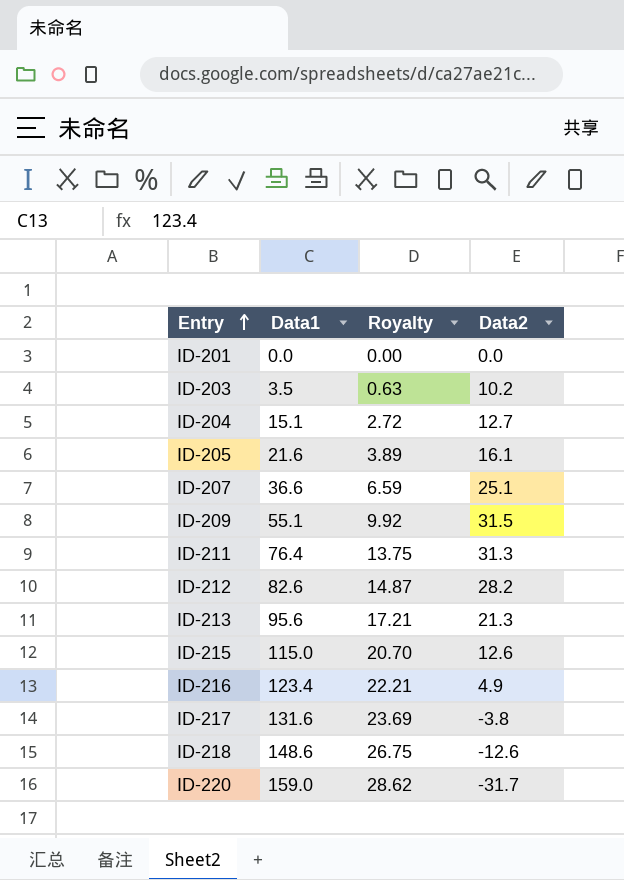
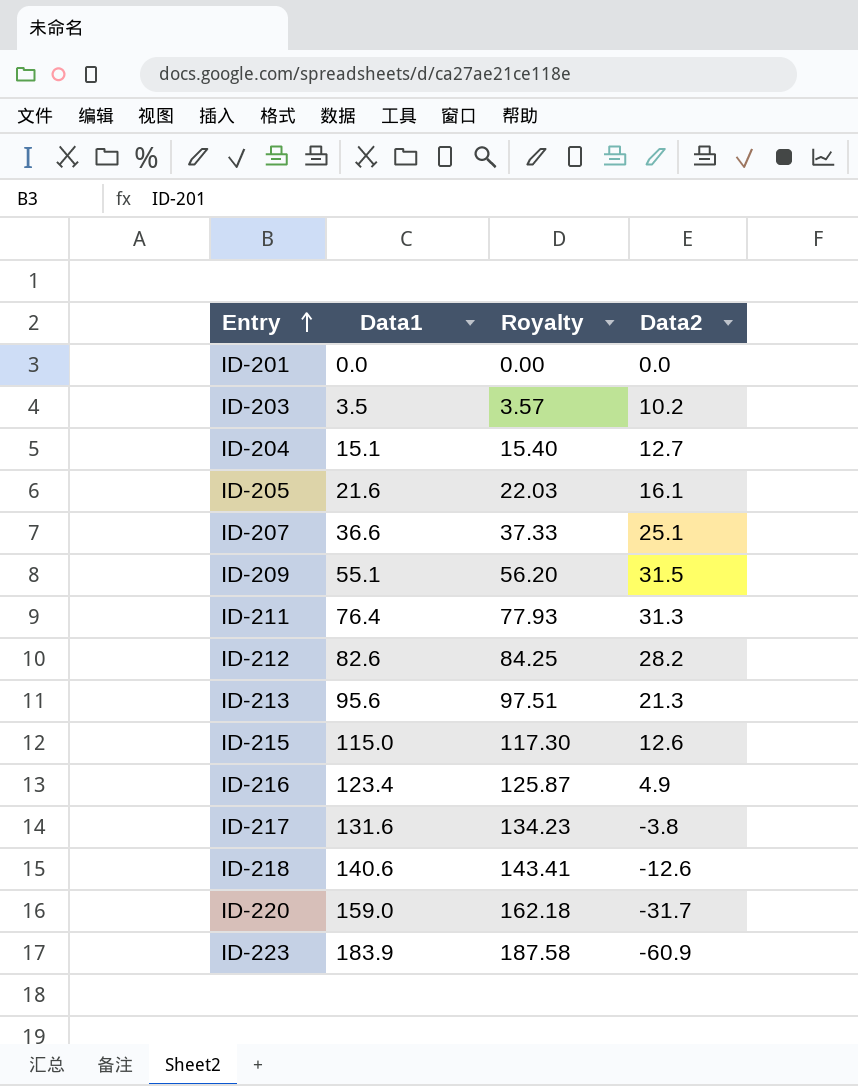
column Royalty | formula: [Data1] * 0.18 -> [Data1] * 1.02
ID-218 | Data1: 148.6 -> 140.6
row ID-223: none -> 183.9 | 187.58 | -60.9

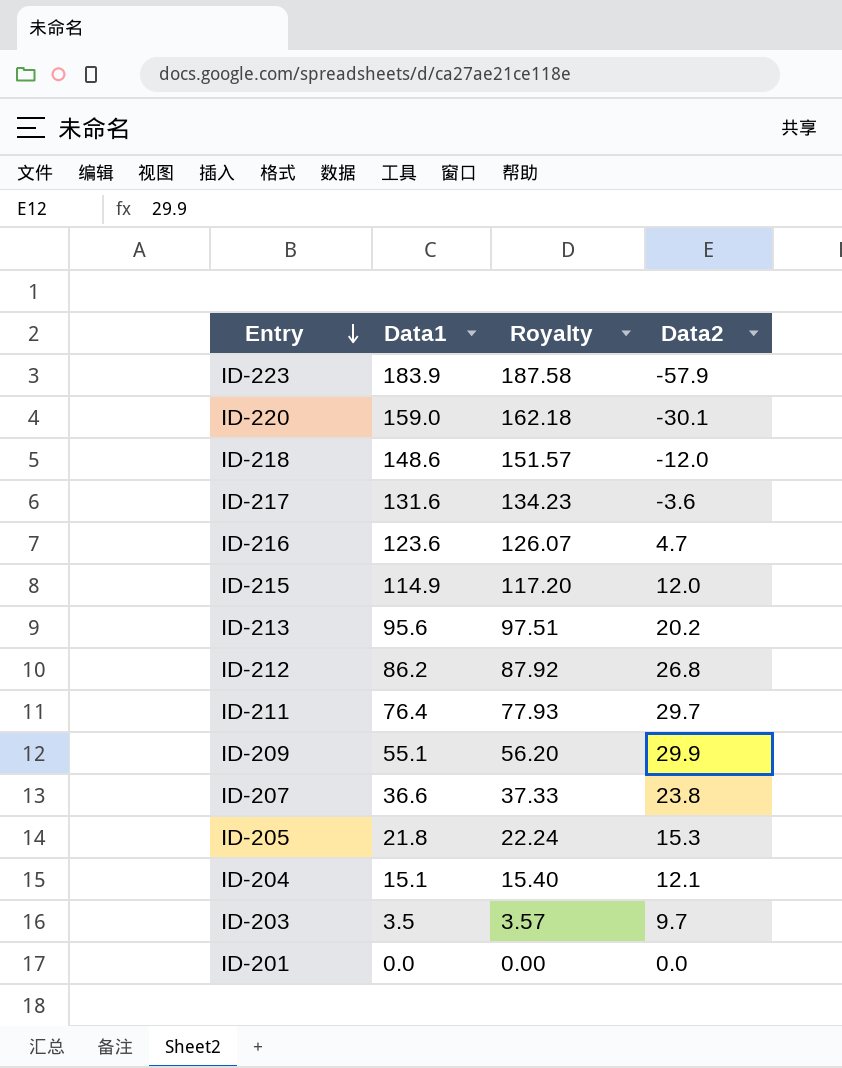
row order: Entry ascending -> Entry descending
ID-223 | Data2: -60.9 -> -57.9
ID-220 | Data2: -31.7 -> -30.1
ID-218 | Data1: 140.6 -> 148.6
ID-218 | Royalty: 143.41 -> 151.57
ID-218 | Data2: -12.6 -> -12.0
ID-217 | Data2: -3.8 -> -3.6
ID-216 | Data1: 123.4 -> 123.6
ID-216 | Royalty: 125.87 -> 126.07
ID-216 | Data2: 4.9 -> 4.7
ID-215 | Data1: 115.0 -> 114.9
ID-215 | Royalty: 117.30 -> 117.20
ID-215 | Data2: 12.6 -> 12.0
ID-213 | Data2: 21.3 -> 20.2
ID-212 | Data1: 82.6 -> 86.2
ID-212 | Royalty: 84.25 -> 87.92
ID-212 | Data2: 28.2 -> 26.8
ID-211 | Data2: 31.3 -> 29.7
ID-209 | Data2: 31.5 -> 29.9
ID-207 | Data2: 25.1 -> 23.8
ID-205 | Data1: 21.6 -> 21.8
ID-205 | Royalty: 22.03 -> 22.24
ID-205 | Data2: 16.1 -> 15.3
ID-204 | Data2: 12.7 -> 12.1
ID-203 | Data2: 10.2 -> 9.7

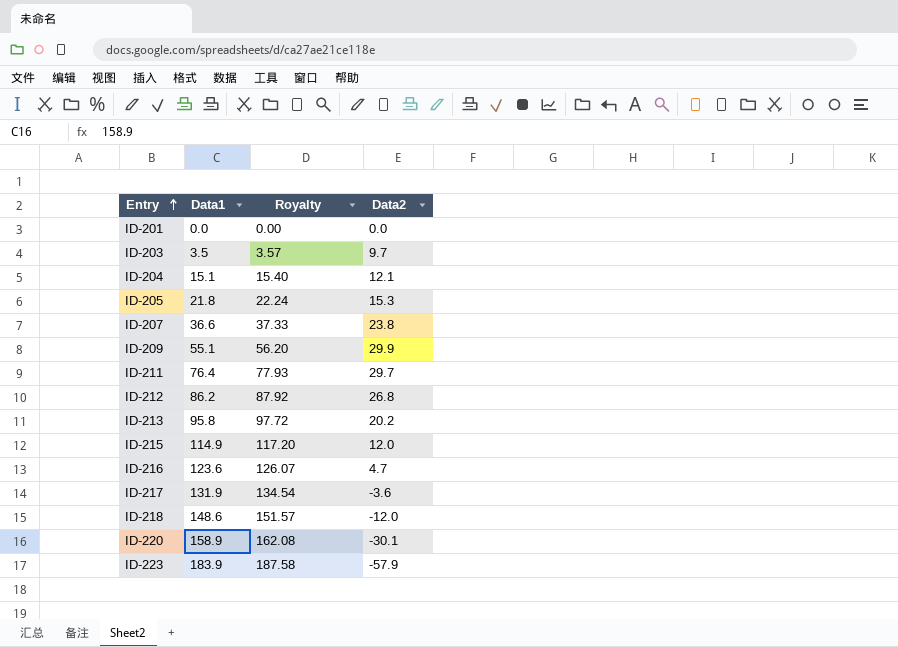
row order: Entry descending -> Entry ascending
ID-213 | Data1: 95.6 -> 95.8
ID-213 | Royalty: 97.51 -> 97.72
ID-217 | Data1: 131.6 -> 131.9
ID-217 | Royalty: 134.23 -> 134.54
ID-220 | Data1: 159.0 -> 158.9
ID-220 | Royalty: 162.18 -> 162.08

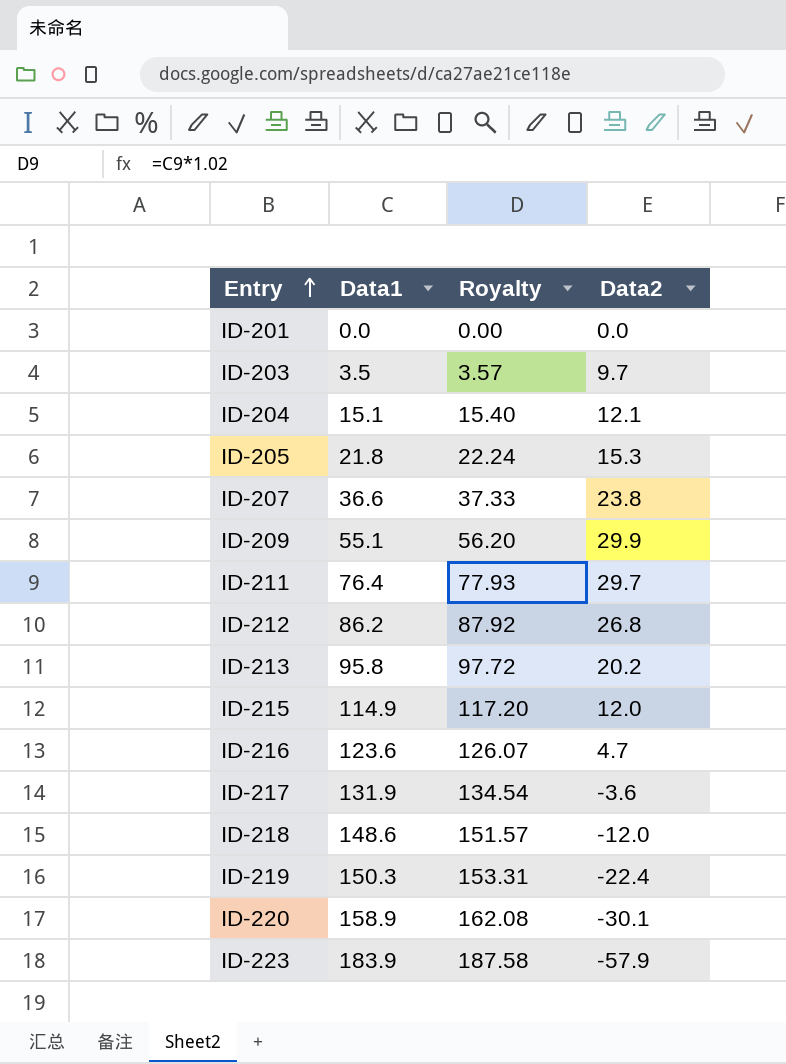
row ID-219: none -> 150.3 | 153.31 | -22.4

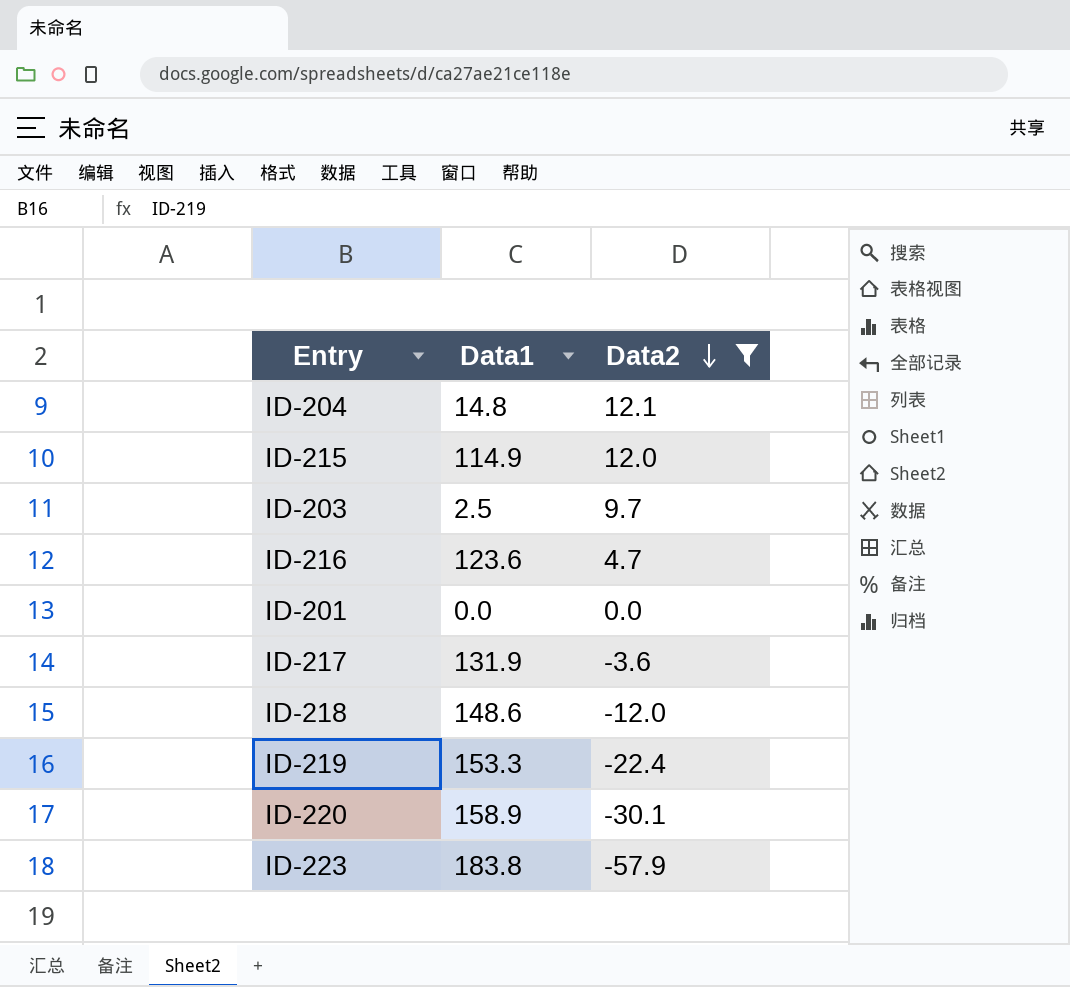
filter: none -> Data2 <= 12.1
row order: Entry ascending -> Data2 descending
column Royalty | formula: [Data1] * 1.02 -> none
ID-204 | Data1: 15.1 -> 14.8
ID-203 | Data1: 3.5 -> 2.5
ID-219 | Data1: 150.3 -> 153.3
ID-223 | Data1: 183.9 -> 183.8

